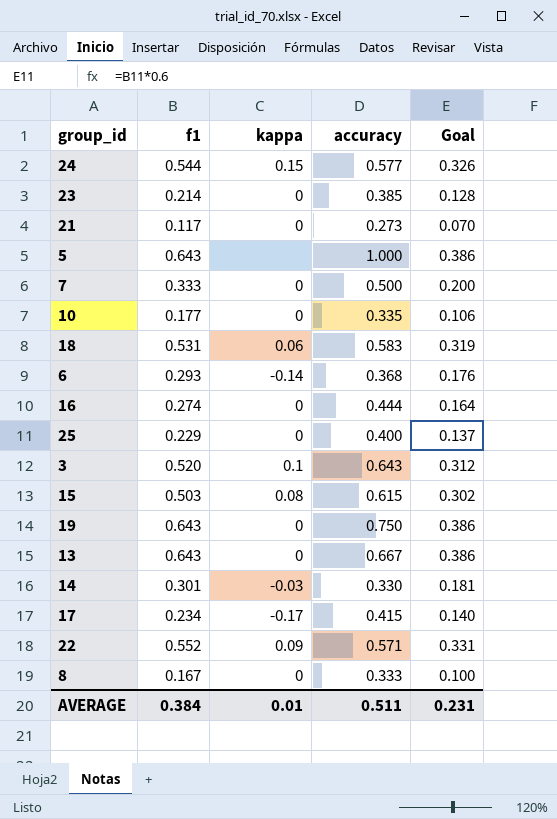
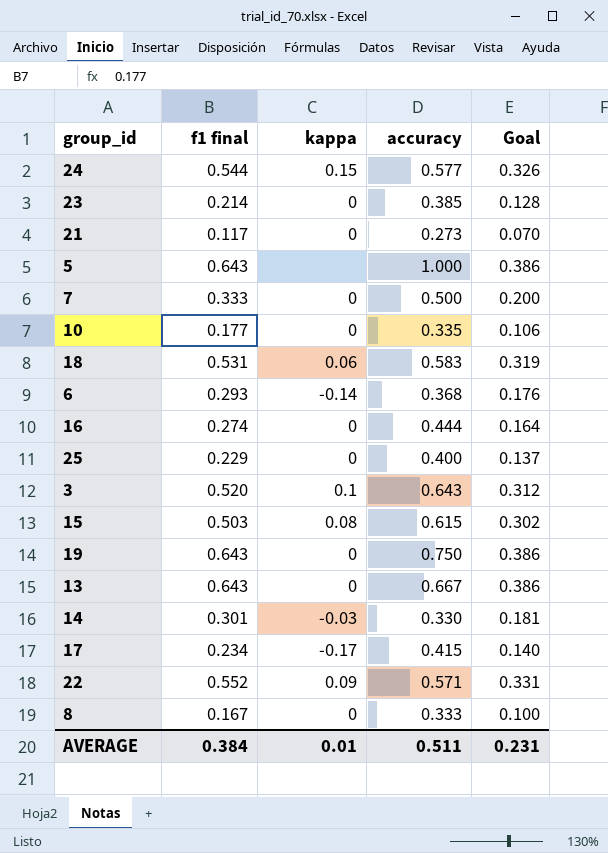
column name: f1 -> f1 final

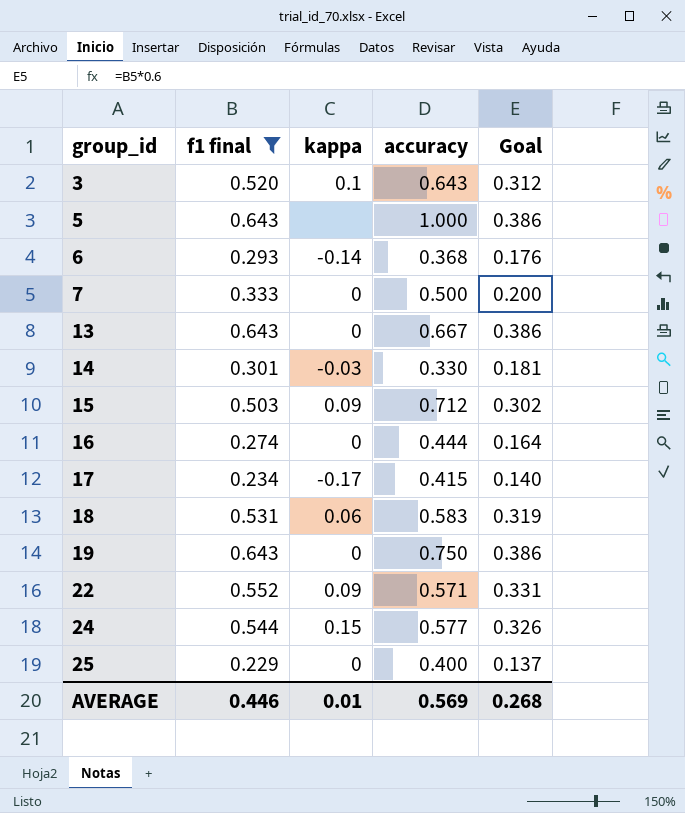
filter: none -> f1 final >= 0.229
row order: none -> group_id ascending
15 | kappa: 0.08 -> 0.09
15 | accuracy: 0.615 -> 0.712
AVERAGE | f1 final: 0.384 -> 0.446
AVERAGE | accuracy: 0.511 -> 0.569
AVERAGE | Goal: 0.231 -> 0.268

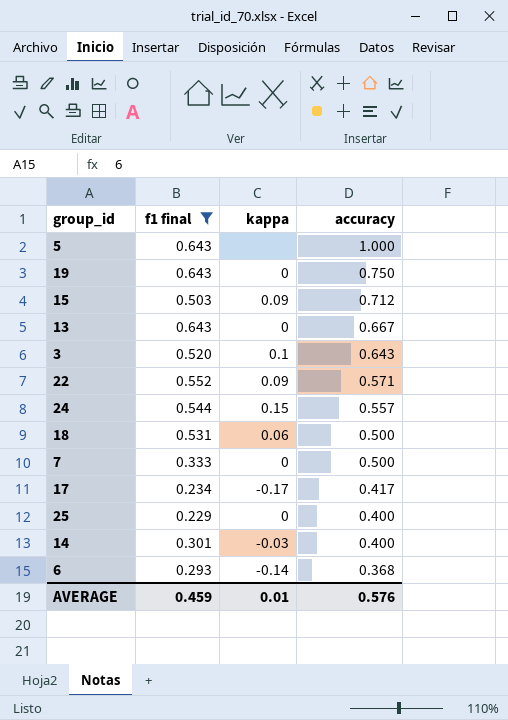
row order: group_id ascending -> accuracy descending
column Goal | formula: [f1 final] * 0.6 -> none
row 16: 0.274 | 0 | 0.444 | 0.164 -> none
24 | accuracy: 0.577 -> 0.557
18 | accuracy: 0.583 -> 0.500
17 | accuracy: 0.415 -> 0.417
14 | accuracy: 0.330 -> 0.400
AVERAGE | f1 final: 0.446 -> 0.459
AVERAGE | accuracy: 0.569 -> 0.576

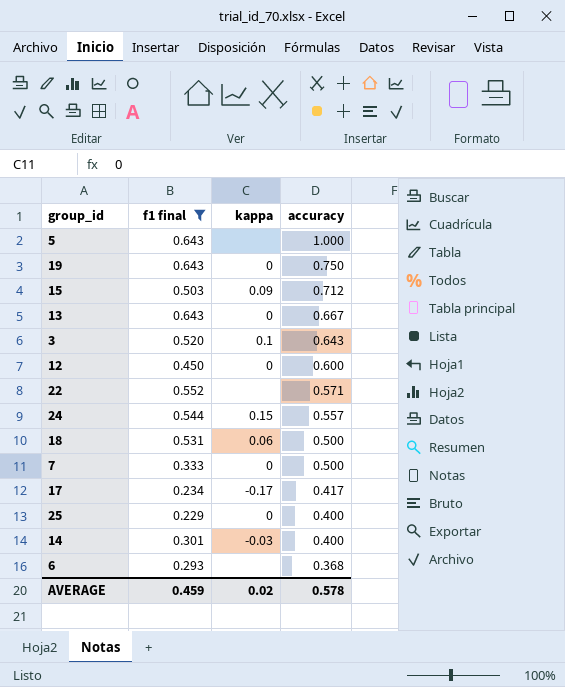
row 12: none -> 0.450 | 0 | 0.600
22 | kappa: 0.09 -> none
6 | kappa: -0.14 -> none
AVERAGE | kappa: 0.01 -> 0.02
AVERAGE | accuracy: 0.576 -> 0.578

